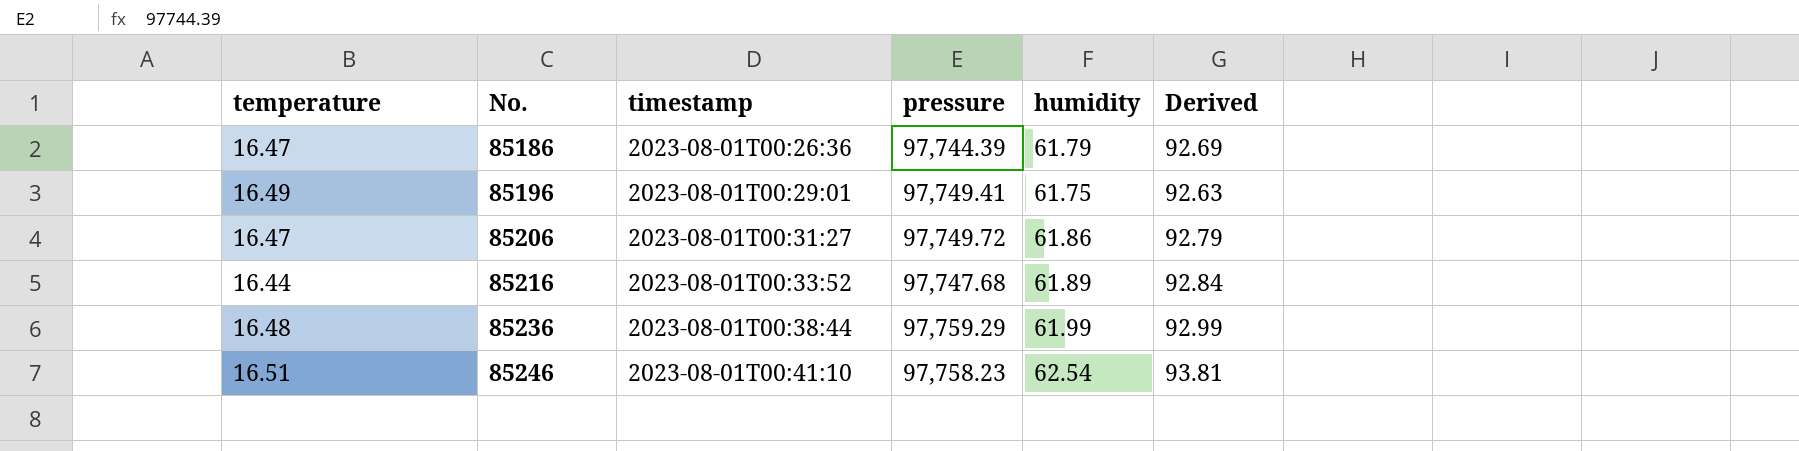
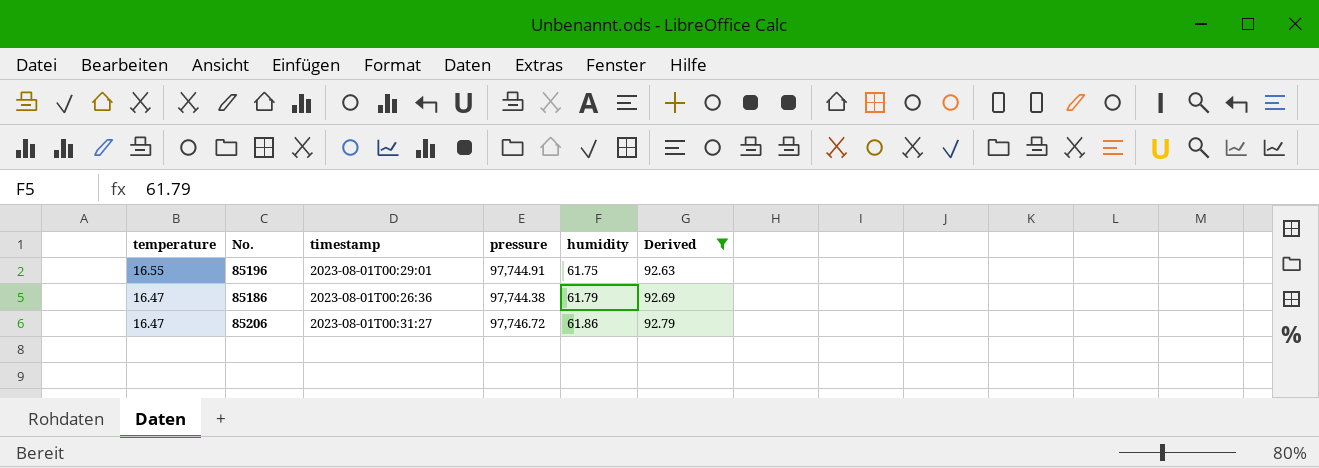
filter: none -> Derived <= 92.79
row order: No. ascending -> temperature descending
85196 | temperature: 16.49 -> 16.55
85196 | pressure: 97,749.41 -> 97,744.91
85186 | pressure: 97,744.39 -> 97,744.38
85206 | pressure: 97,749.72 -> 97,746.72

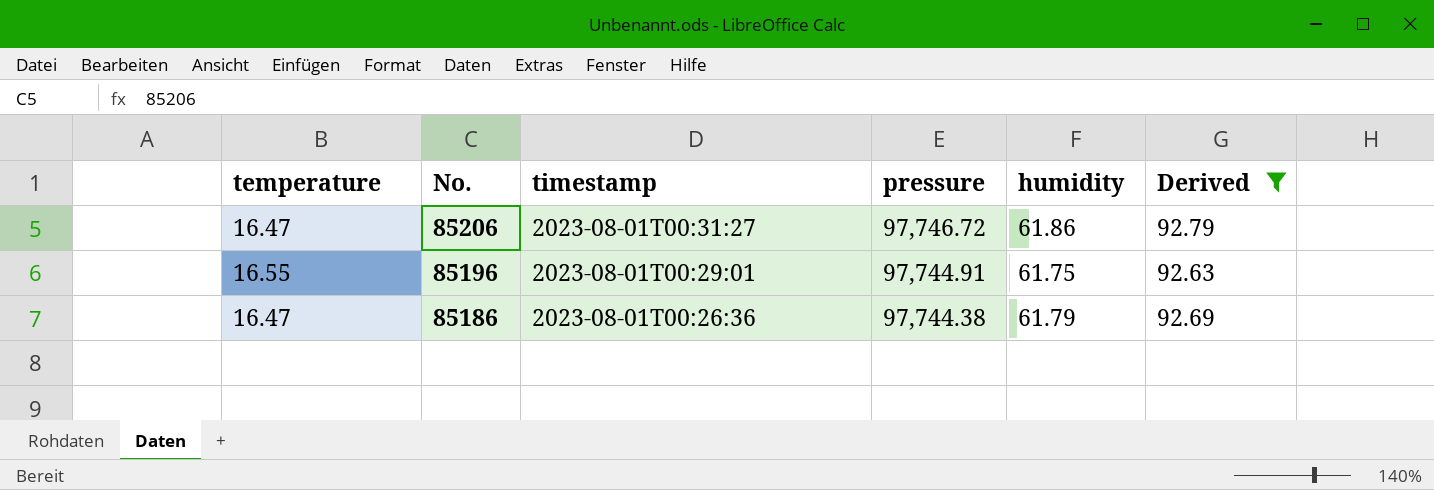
row order: temperature descending -> No. descending

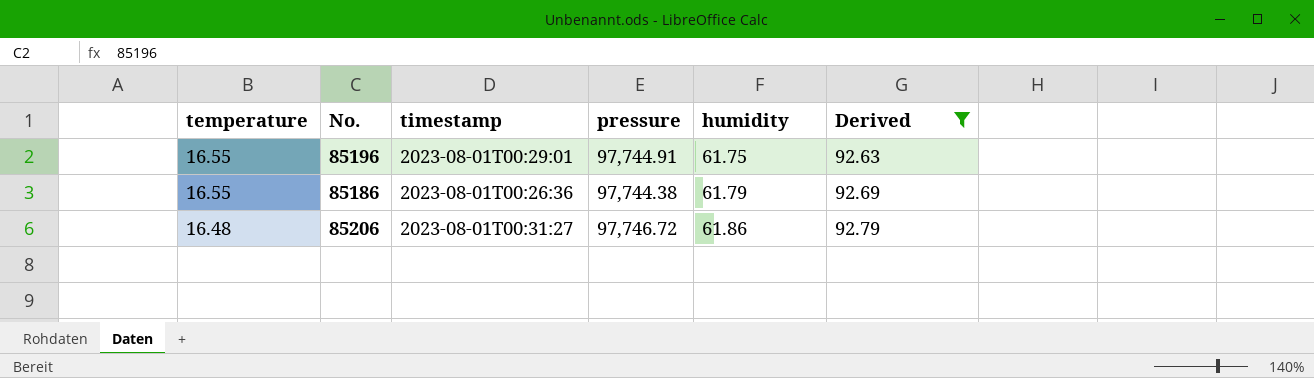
row order: No. descending -> temperature descending
85186 | temperature: 16.47 -> 16.55
85206 | temperature: 16.47 -> 16.48

